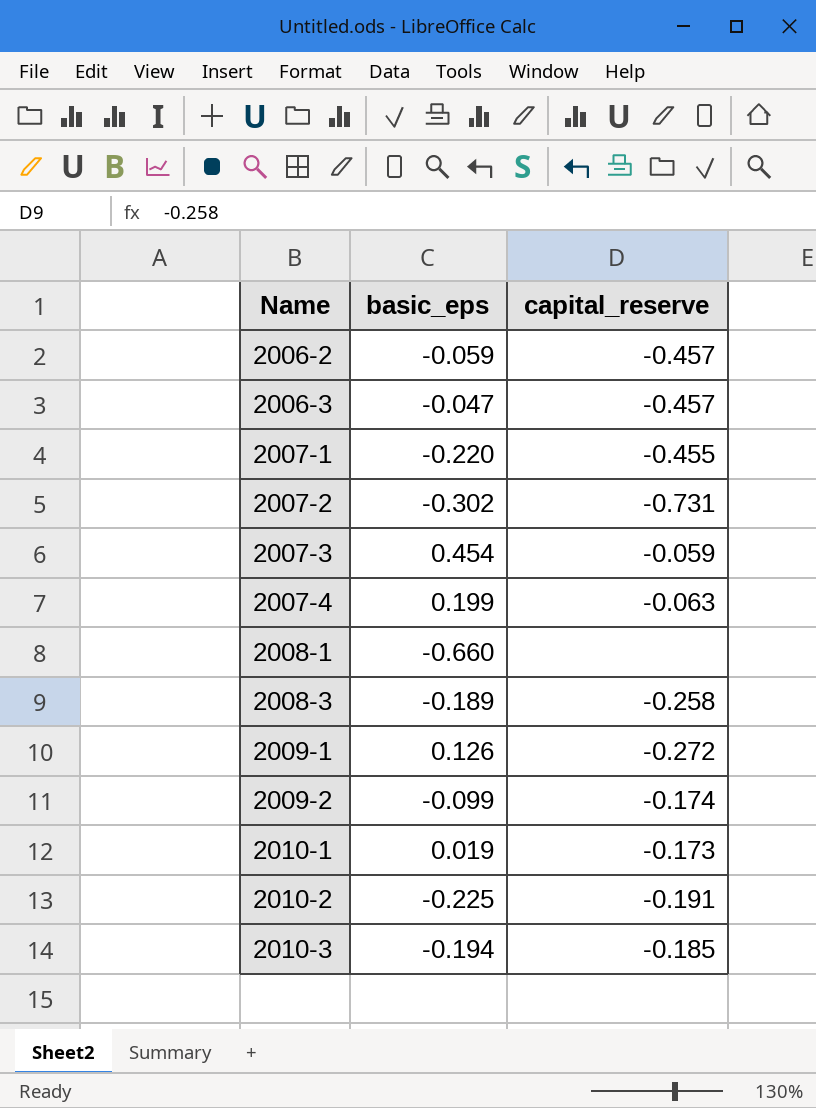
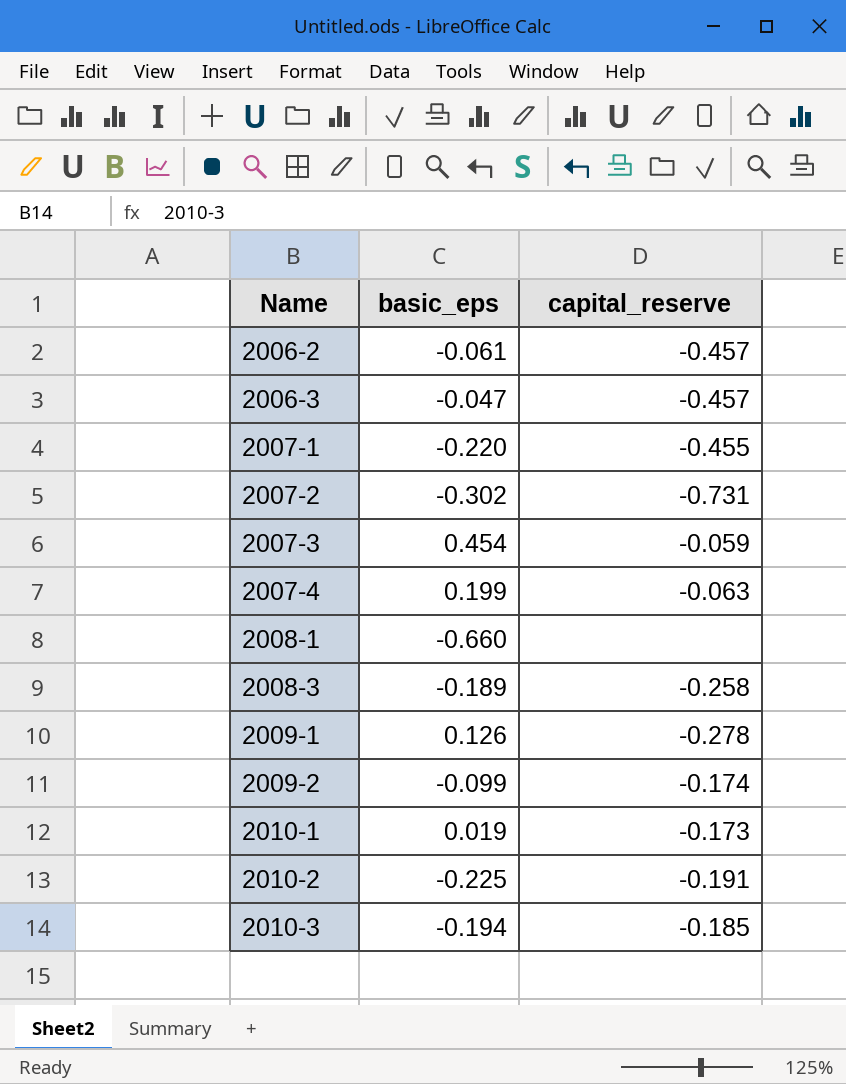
2006-2 | basic_eps: -0.059 -> -0.061
2009-1 | capital_reserve: -0.272 -> -0.278

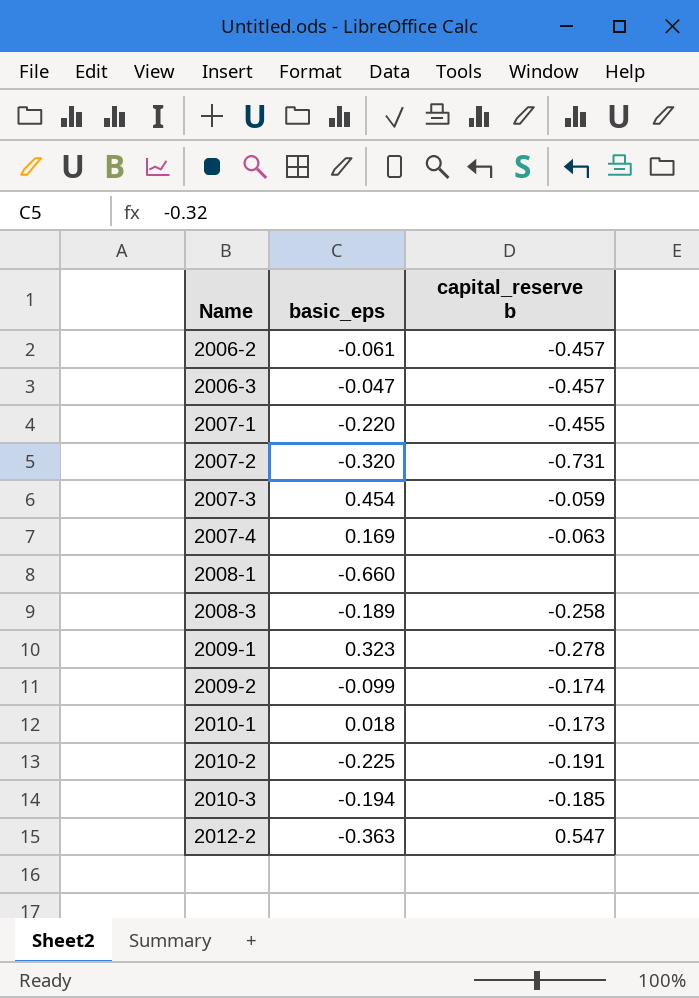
column name: capital_reserve -> capital_reserve b
2007-2 | basic_eps: -0.302 -> -0.320
2007-4 | basic_eps: 0.199 -> 0.169
2009-1 | basic_eps: 0.126 -> 0.323
2010-1 | basic_eps: 0.019 -> 0.018
row 2012-2: none -> -0.363 | 0.547

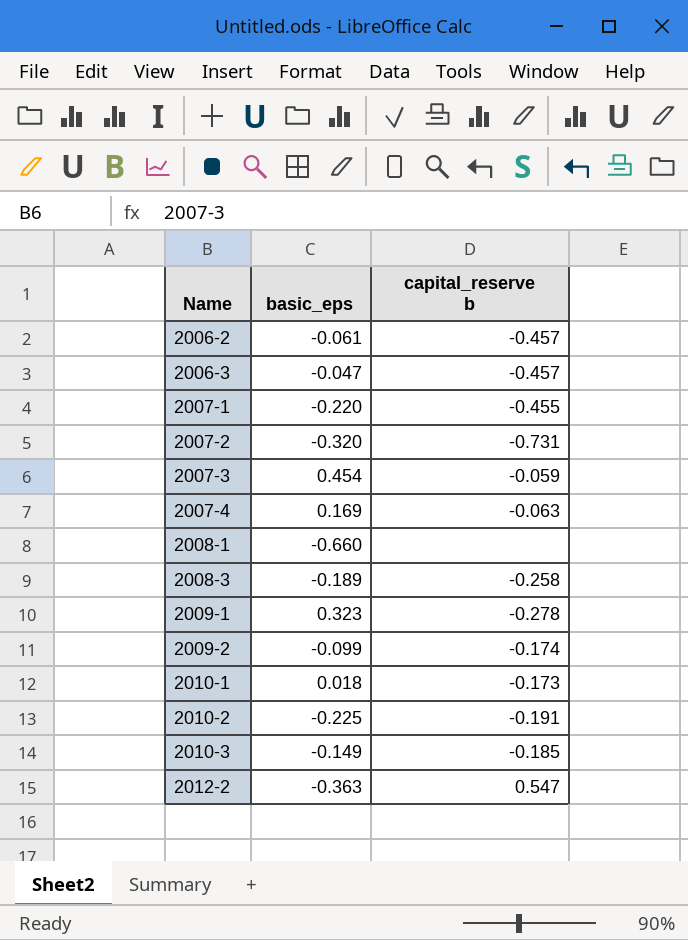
2010-3 | basic_eps: -0.194 -> -0.149

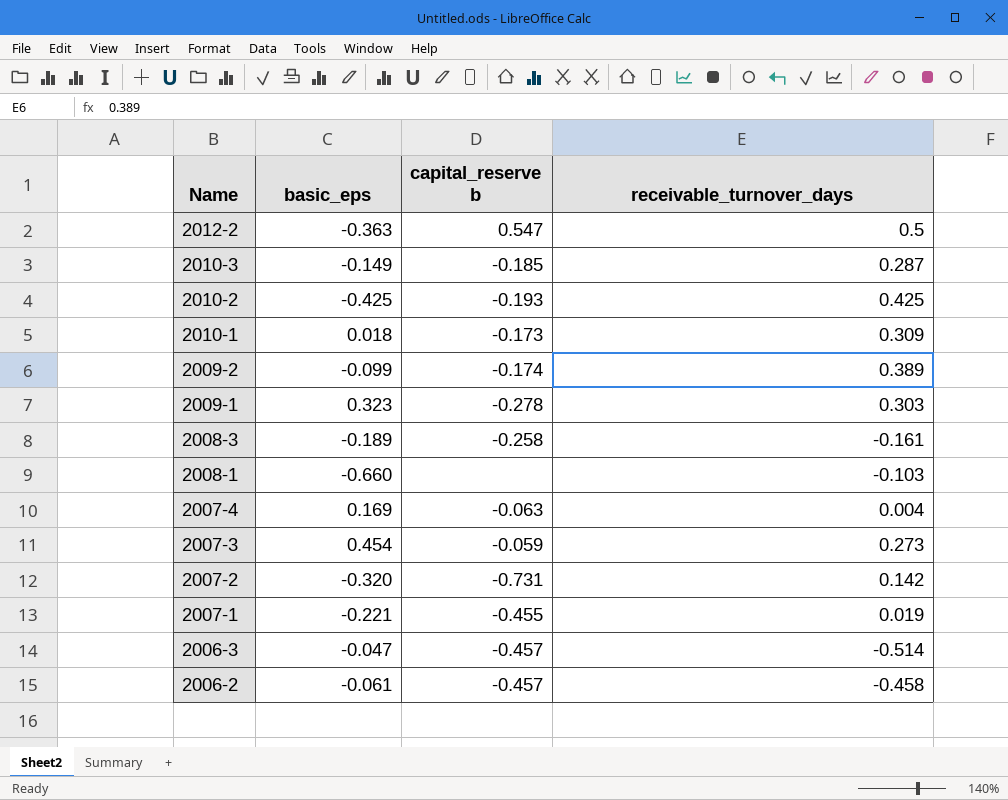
row order: Name ascending -> Name descending
column receivable_turnover_days | position: none -> 4
2010-2 | basic_eps: -0.225 -> -0.425
2010-2 | capital_reserve b: -0.191 -> -0.193
2007-1 | basic_eps: -0.220 -> -0.221

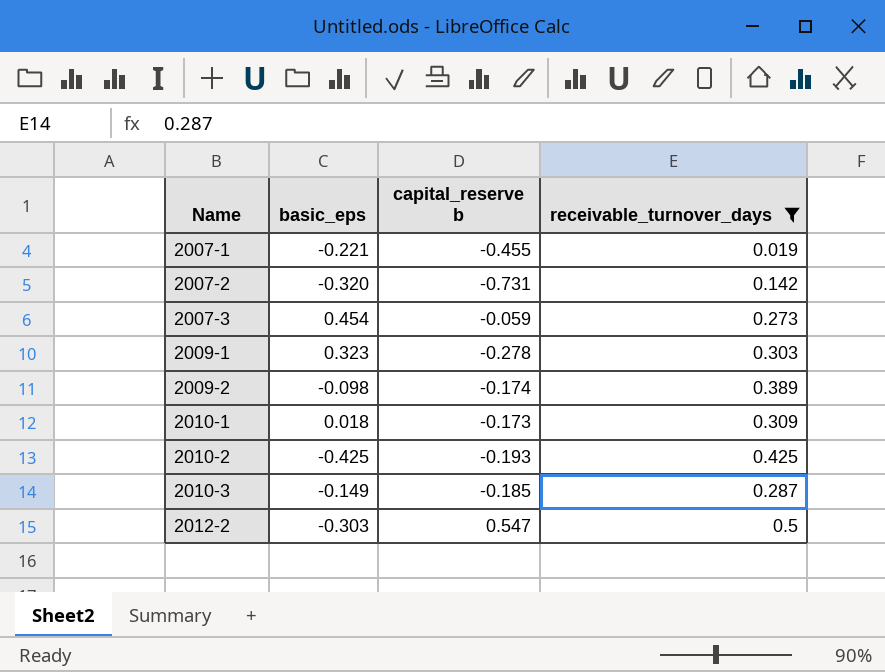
filter: none -> receivable_turnover_days >= 0.019
row order: Name descending -> Name ascending
2009-2 | basic_eps: -0.099 -> -0.098
2012-2 | basic_eps: -0.363 -> -0.303

